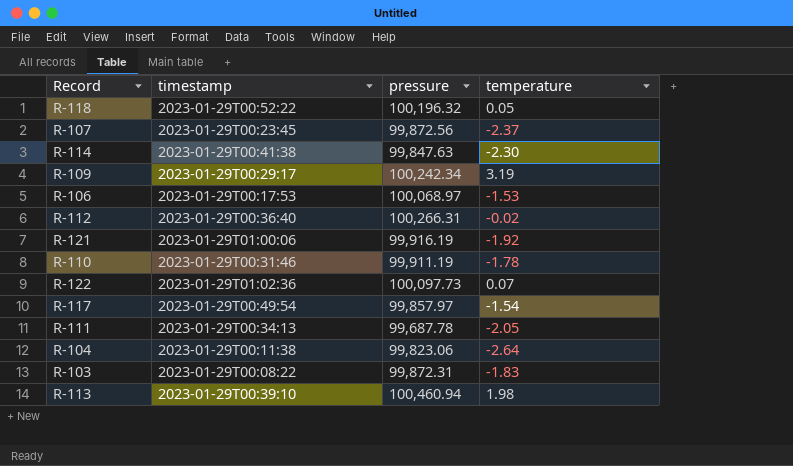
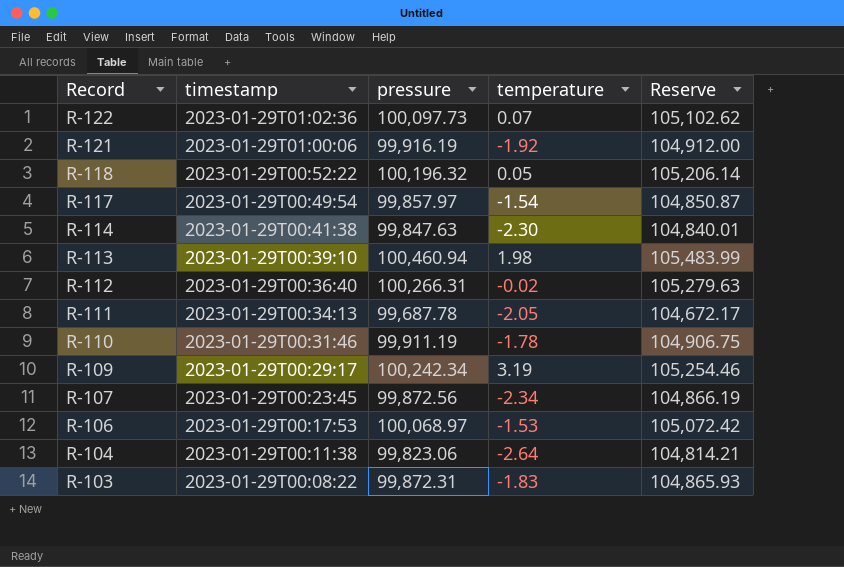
row order: none -> Record descending
column Reserve | formula: none -> [pressure] * 1.05
R-107 | temperature: -2.37 -> -2.34

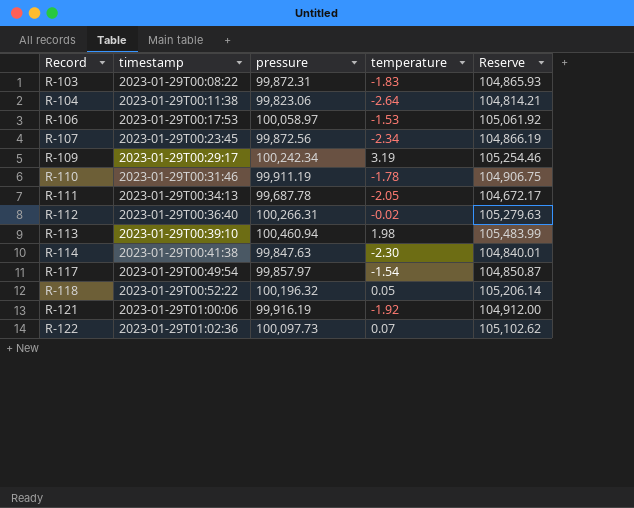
row order: Record descending -> Record ascending
R-106 | pressure: 100,068.97 -> 100,058.97
R-106 | Reserve: 105,072.42 -> 105,061.92

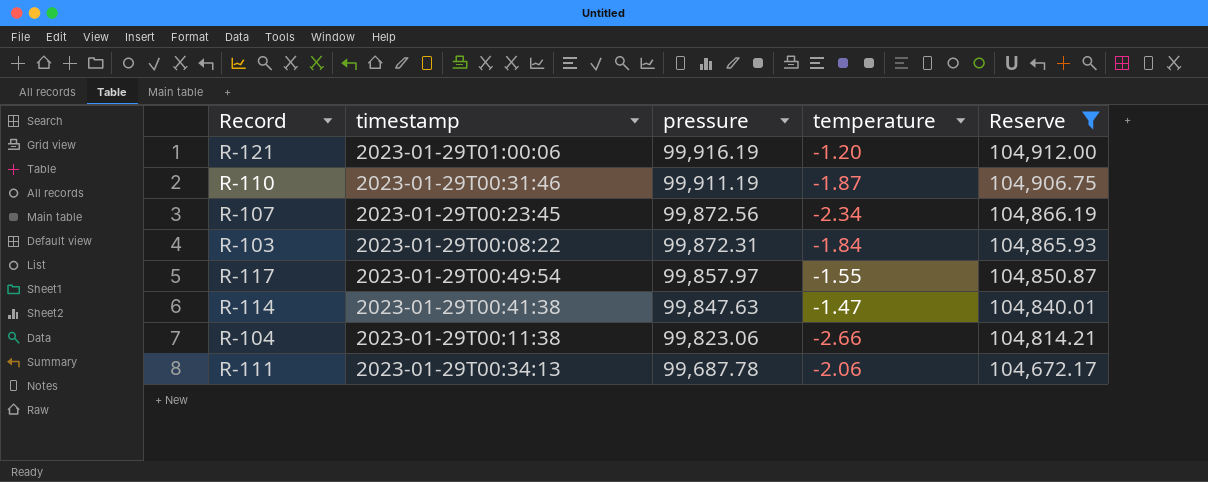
filter: none -> Reserve <= 104,912.00
row order: Record ascending -> pressure descending
R-121 | temperature: -1.92 -> -1.20
R-110 | temperature: -1.78 -> -1.87
R-103 | temperature: -1.83 -> -1.84
R-117 | temperature: -1.54 -> -1.55
R-114 | temperature: -2.30 -> -1.47
R-104 | temperature: -2.64 -> -2.66
R-111 | temperature: -2.05 -> -2.06

